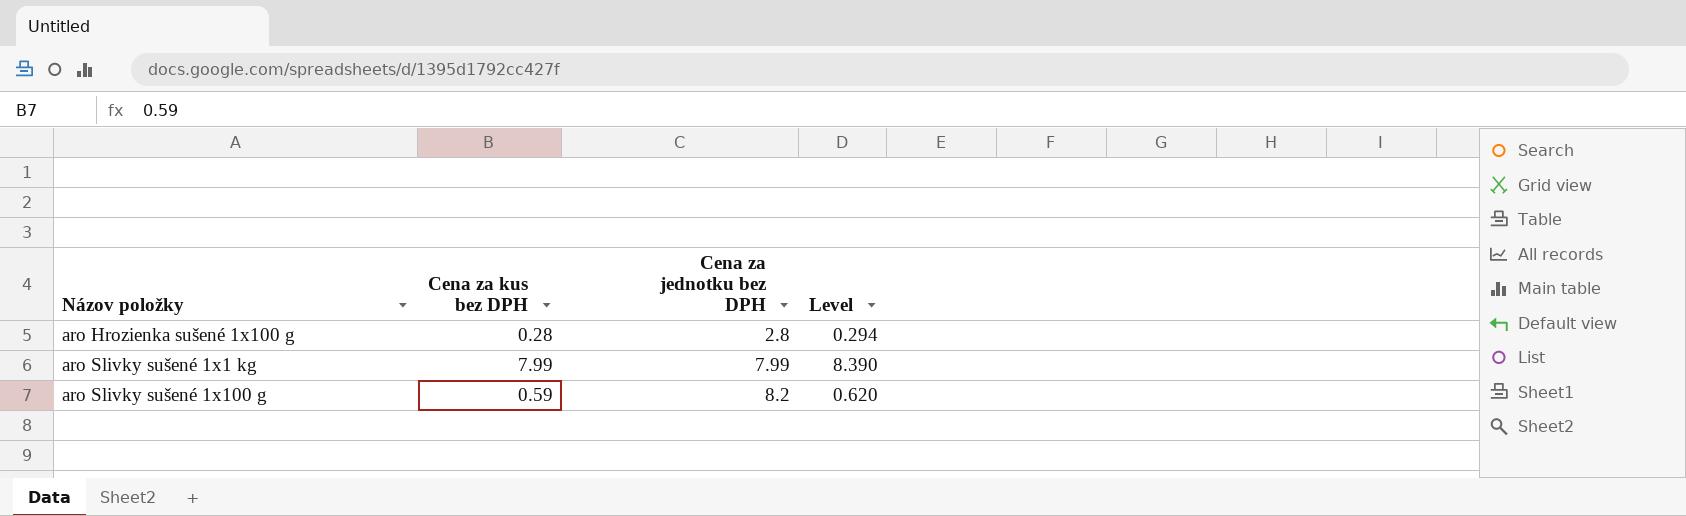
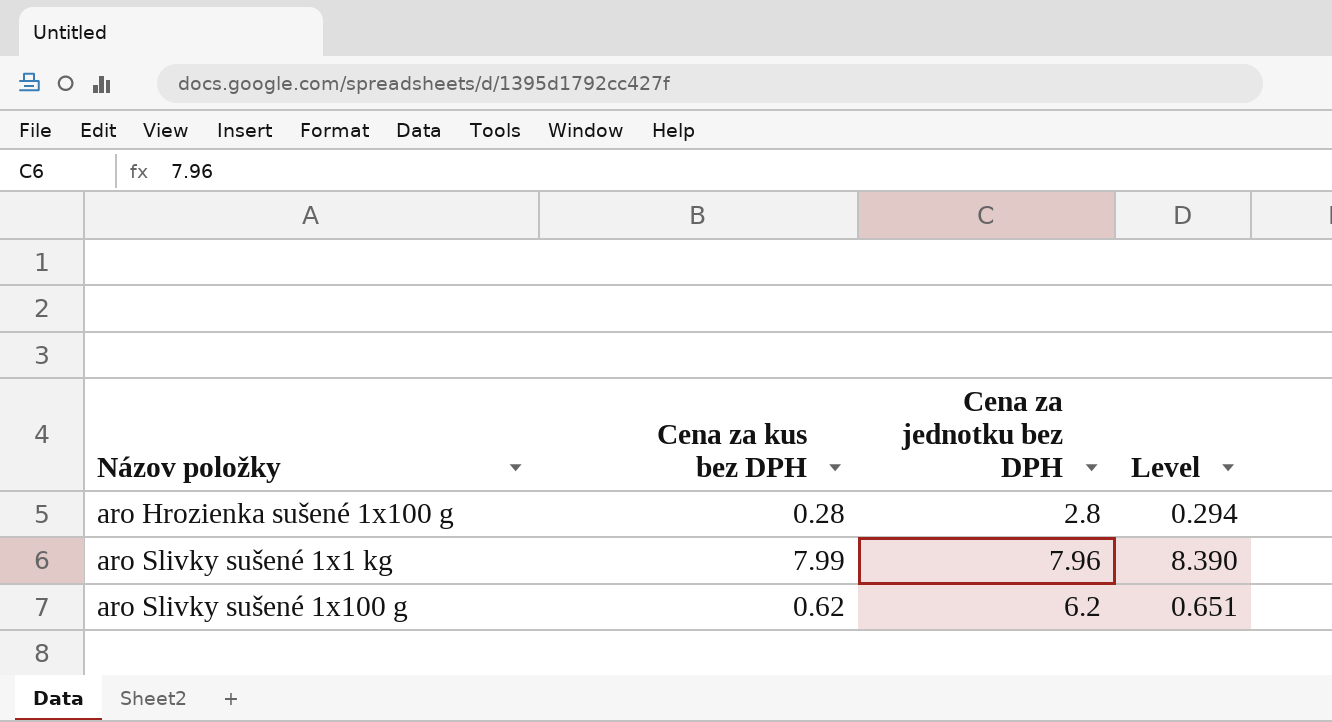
aro Slivky sušené 1x1 kg | Cena za jednotku bez DPH: 7.99 -> 7.96
aro Slivky sušené 1x100 g | Cena za kus bez DPH: 0.59 -> 0.62
aro Slivky sušené 1x100 g | Cena za jednotku bez DPH: 8.2 -> 6.2
aro Slivky sušené 1x100 g | Level: 0.620 -> 0.651

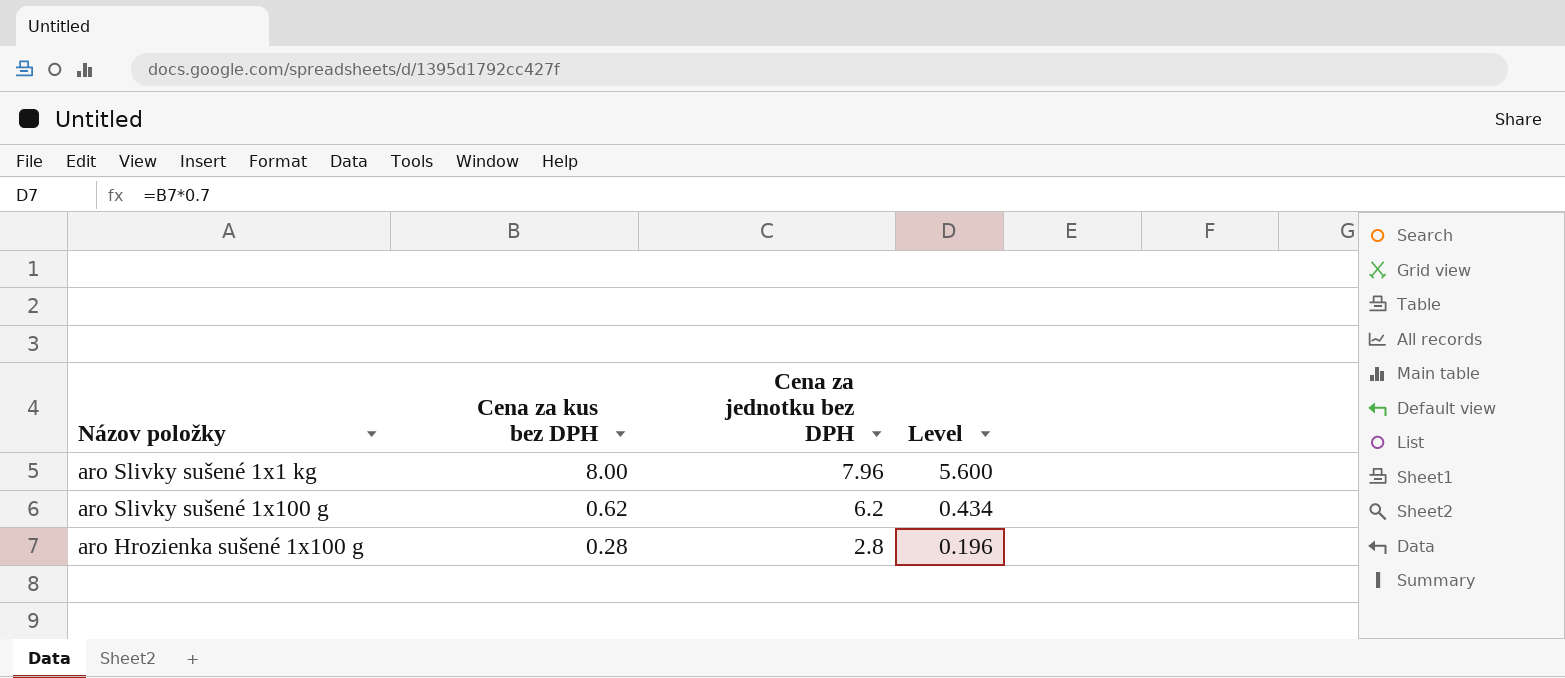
row order: Názov položky ascending -> Cena za kus bez DPH descending
column Level | formula: [Cena za kus bez DPH] * 1.05 -> [Cena za kus bez DPH] * 0.7
aro Slivky sušené 1x1 kg | Cena za kus bez DPH: 7.99 -> 8.00

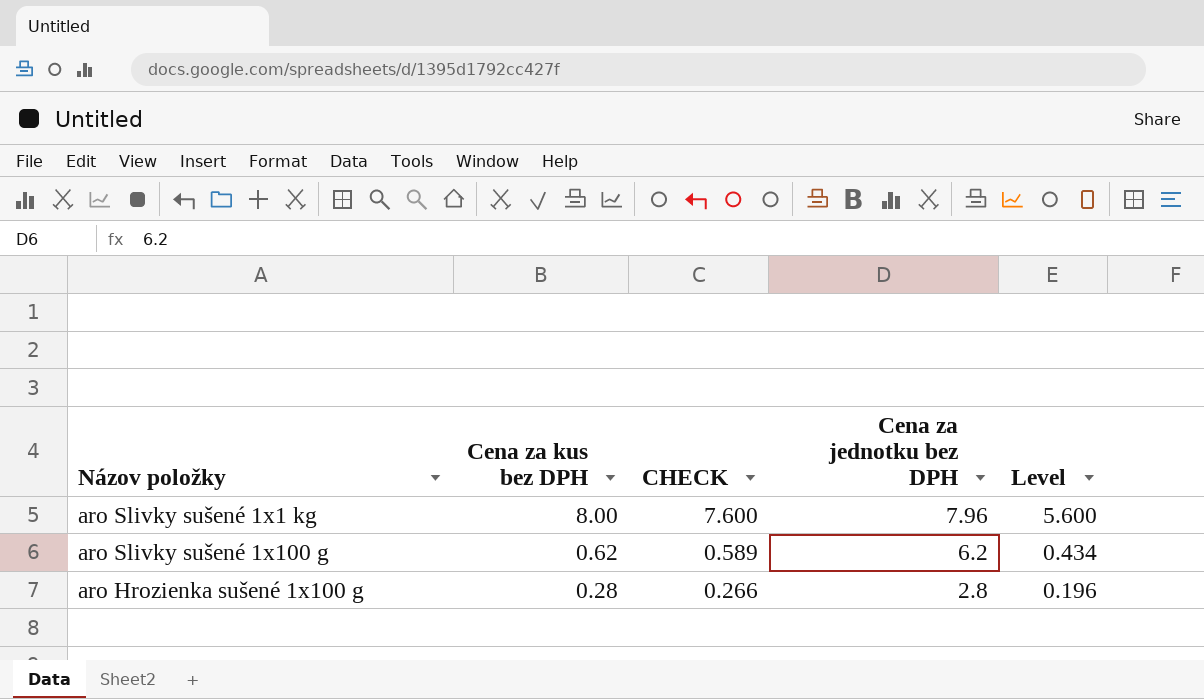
column CHECK | formula: none -> [Cena za kus bez DPH] * 0.95

